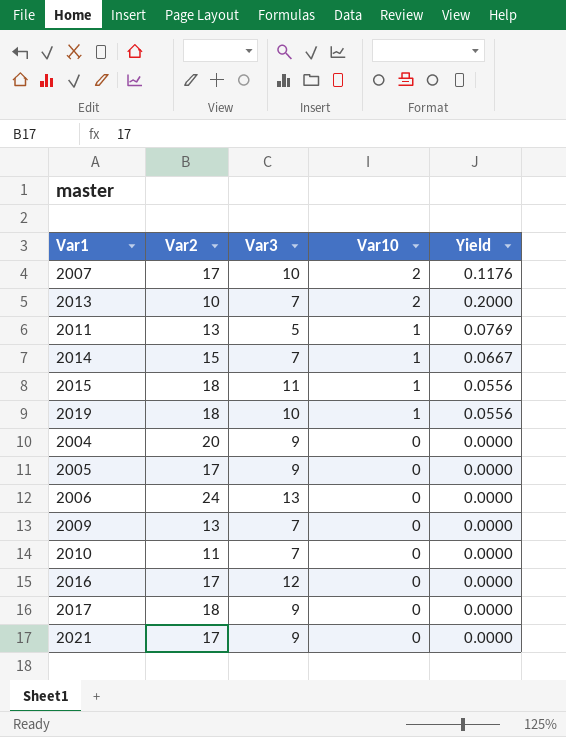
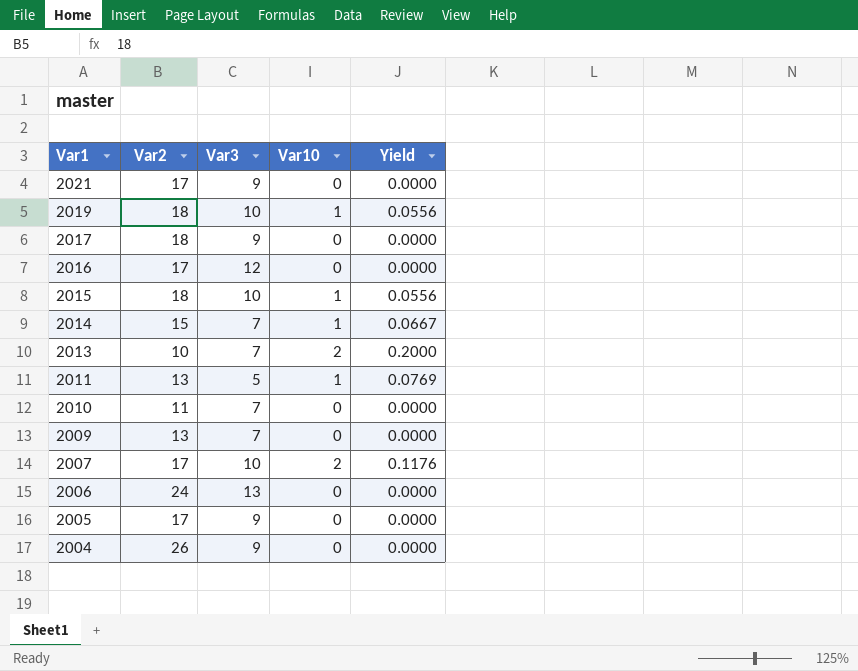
row order: Var10 descending -> Var1 descending
2015 | Var3: 11 -> 10
2004 | Var2: 20 -> 26

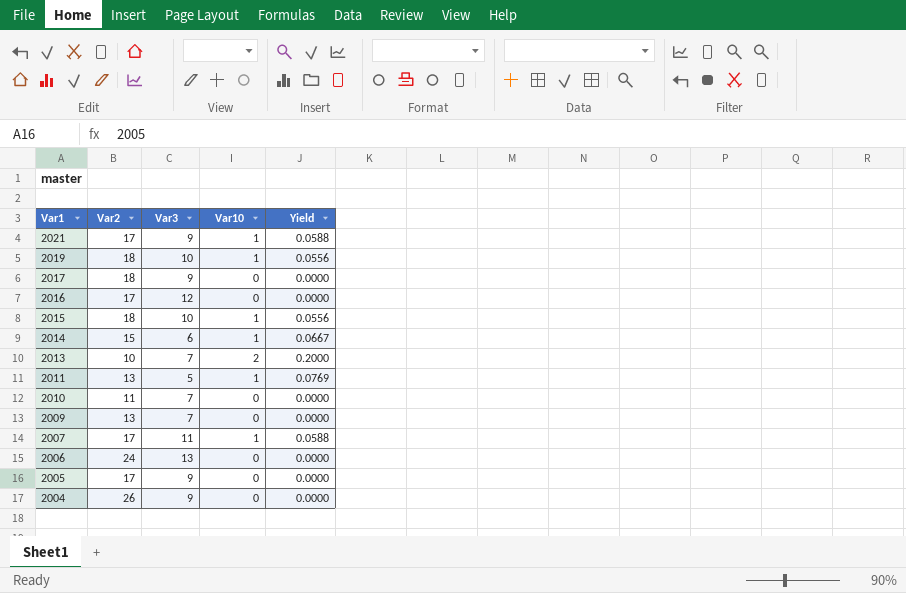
2021 | Var10: 0 -> 1
2021 | Yield: 0.0000 -> 0.0588
2014 | Var3: 7 -> 6
2007 | Var3: 10 -> 11
2007 | Var10: 2 -> 1
2007 | Yield: 0.1176 -> 0.0588

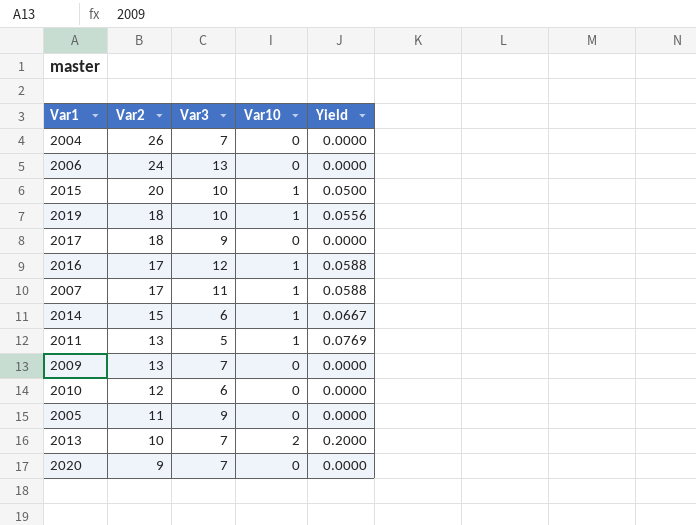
row order: Var1 descending -> Var2 descending
row 2021: 17 | 9 | 1 | 0.0588 -> none
2004 | Var3: 9 -> 7
2015 | Var2: 18 -> 20
2015 | Yield: 0.0556 -> 0.0500
2016 | Var10: 0 -> 1
2016 | Yield: 0.0000 -> 0.0588
2010 | Var2: 11 -> 12
2010 | Var3: 7 -> 6
2005 | Var2: 17 -> 11
row 2020: none -> 9 | 7 | 0 | 0.0000

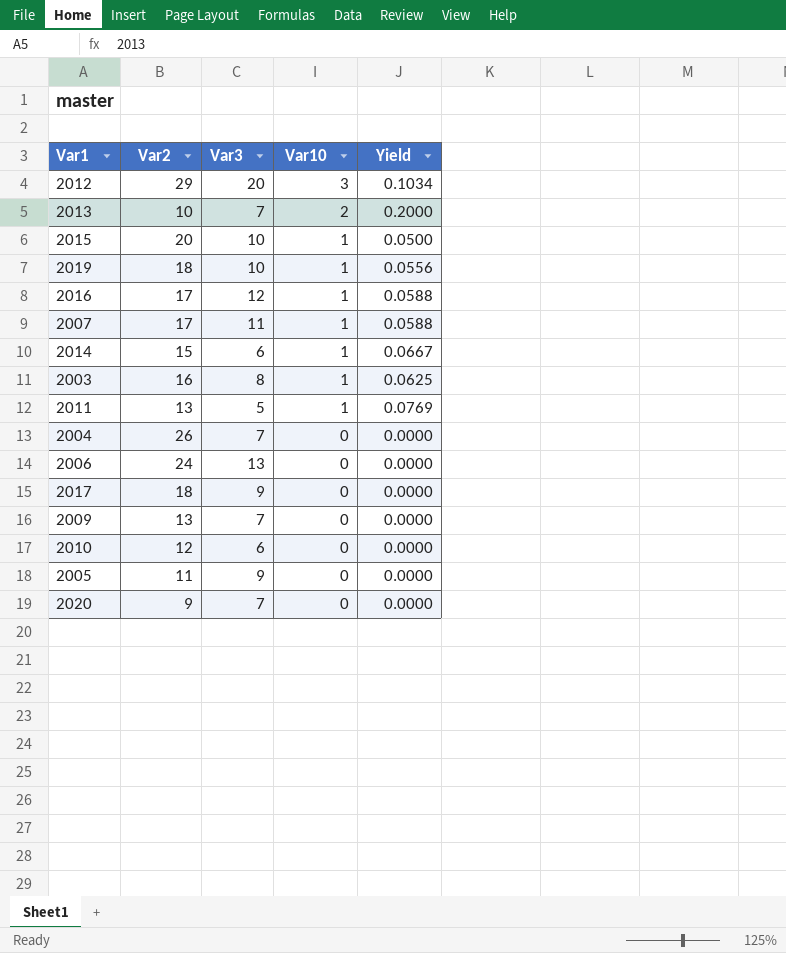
row order: Var2 descending -> Var10 descending
row 2012: none -> 29 | 20 | 3 | 0.1034
row 2003: none -> 16 | 8 | 1 | 0.0625

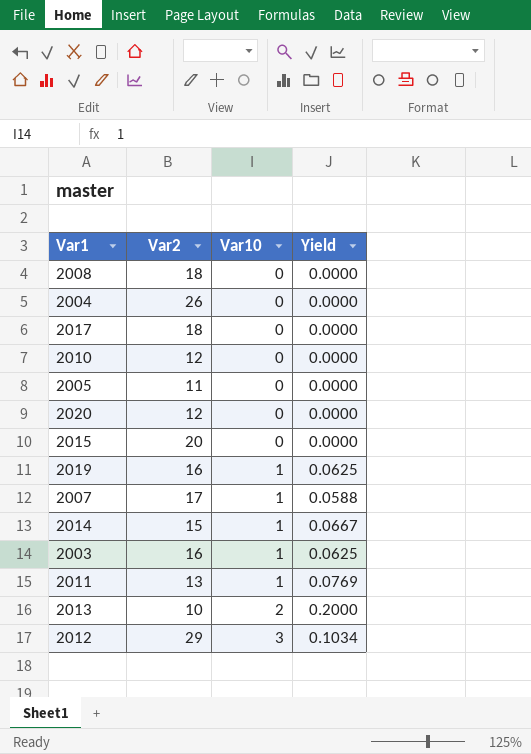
row order: Var10 descending -> Var10 ascending
column Var3 | position: 3 -> none
row 2016: 17 | 12 | 1 | 0.0588 -> none
row 2006: 24 | 13 | 0 | 0.0000 -> none
row 2009: 13 | 7 | 0 | 0.0000 -> none
row 2008: none -> 18 | 0 | 0.0000
2020 | Var2: 9 -> 12
2015 | Var10: 1 -> 0
2015 | Yield: 0.0500 -> 0.0000
2019 | Var2: 18 -> 16
2019 | Yield: 0.0556 -> 0.0625

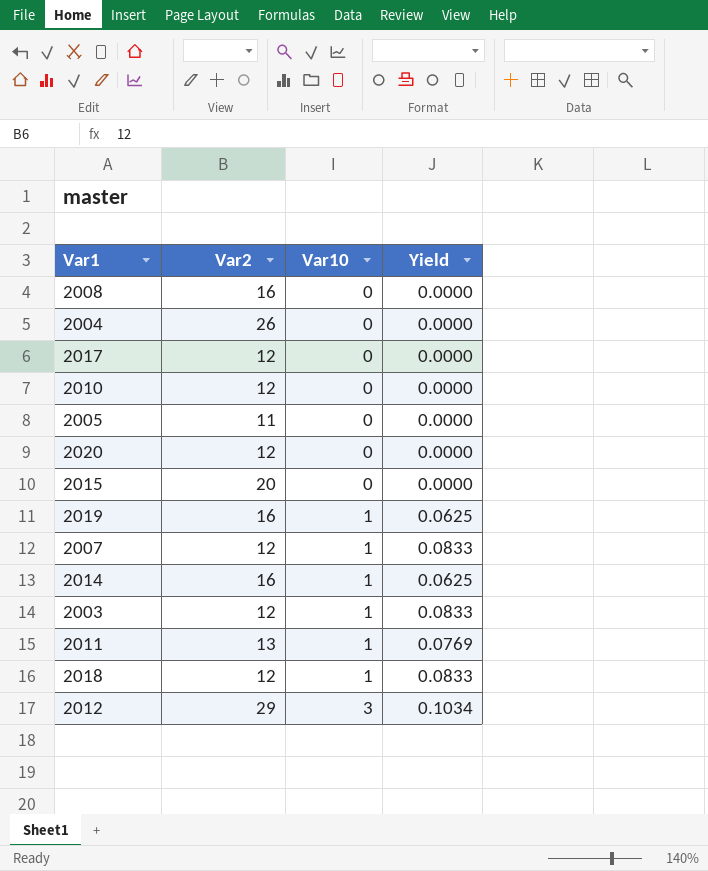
row 2013: 10 | 2 | 0.2000 -> none
2008 | Var2: 18 -> 16
2017 | Var2: 18 -> 12
2007 | Var2: 17 -> 12
2007 | Yield: 0.0588 -> 0.0833
2014 | Var2: 15 -> 16
2014 | Yield: 0.0667 -> 0.0625
2003 | Var2: 16 -> 12
2003 | Yield: 0.0625 -> 0.0833
row 2018: none -> 12 | 1 | 0.0833

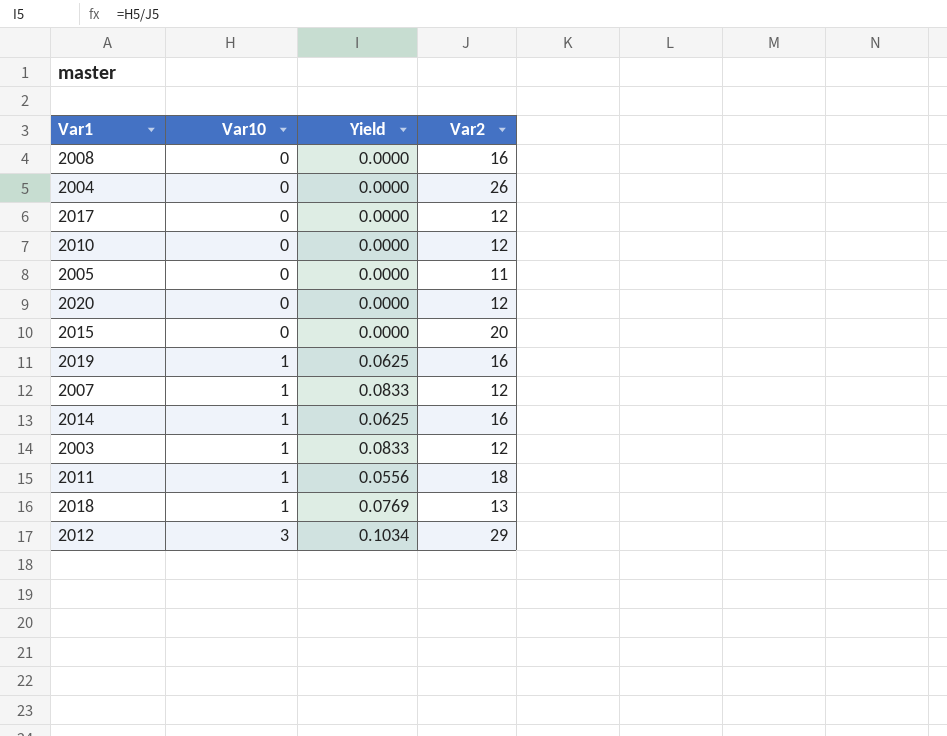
column Var2 | position: 2 -> 4
2011 | Yield: 0.0769 -> 0.0556
2011 | Var2: 13 -> 18
2018 | Yield: 0.0833 -> 0.0769
2018 | Var2: 12 -> 13

